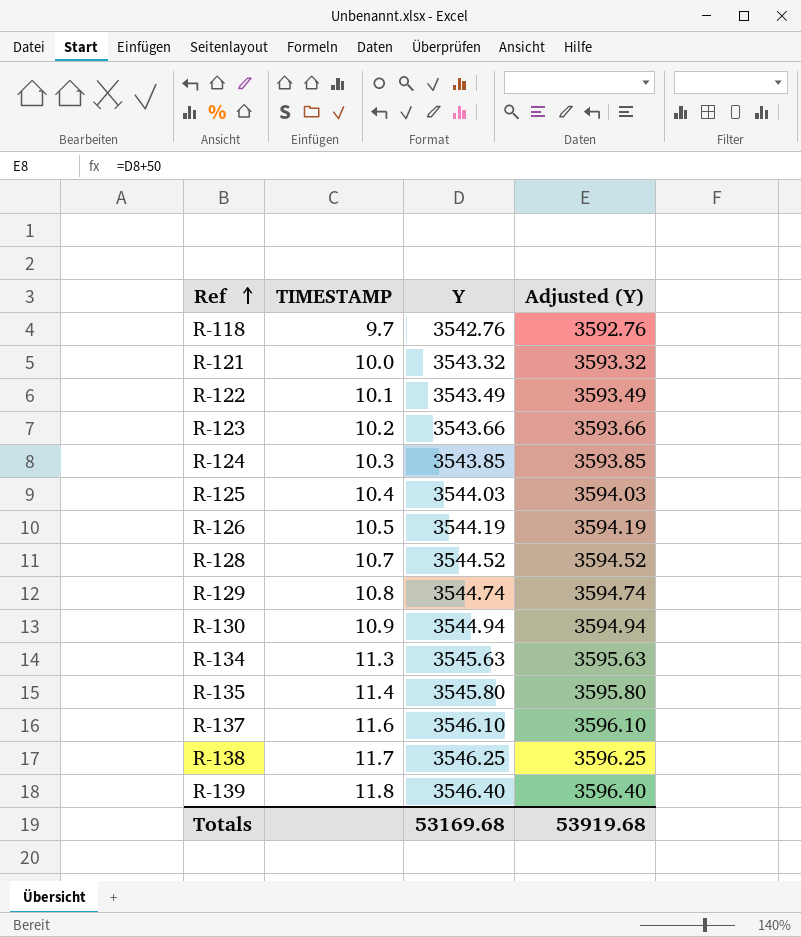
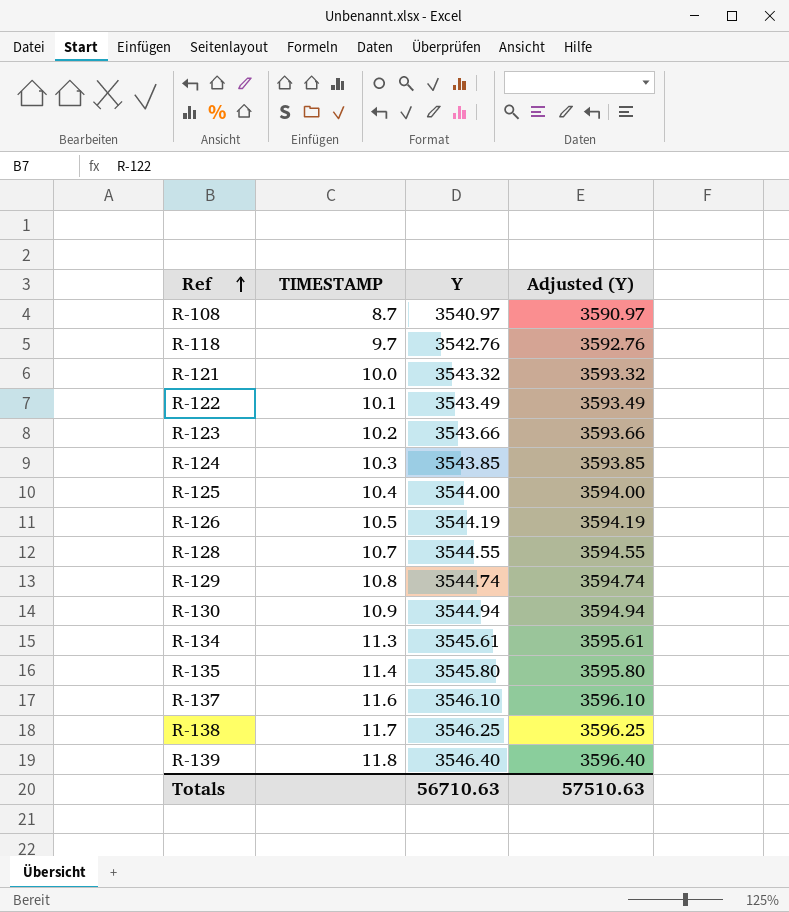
row R-108: none -> 8.7 | 3540.97 | 3590.97
R-125 | Y: 3544.03 -> 3544.00
R-125 | Adjusted (Y): 3594.03 -> 3594.00
R-128 | Y: 3544.52 -> 3544.55
R-128 | Adjusted (Y): 3594.52 -> 3594.55
R-134 | Y: 3545.63 -> 3545.61
R-134 | Adjusted (Y): 3595.63 -> 3595.61
Totals | Y: 53169.68 -> 56710.63
Totals | Adjusted (Y): 53919.68 -> 57510.63

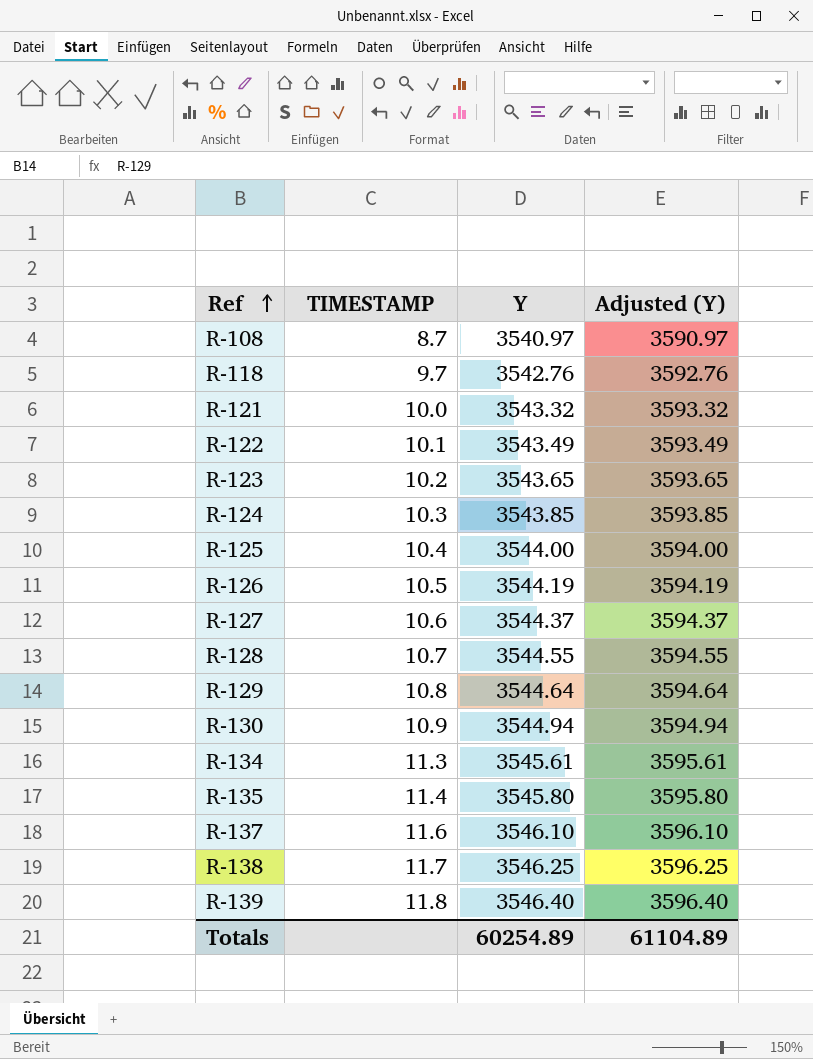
R-123 | Y: 3543.66 -> 3543.65
R-123 | Adjusted (Y): 3593.66 -> 3593.65
row R-127: none -> 10.6 | 3544.37 | 3594.37
R-129 | Y: 3544.74 -> 3544.64
R-129 | Adjusted (Y): 3594.74 -> 3594.64
Totals | Y: 56710.63 -> 60254.89
Totals | Adjusted (Y): 57510.63 -> 61104.89

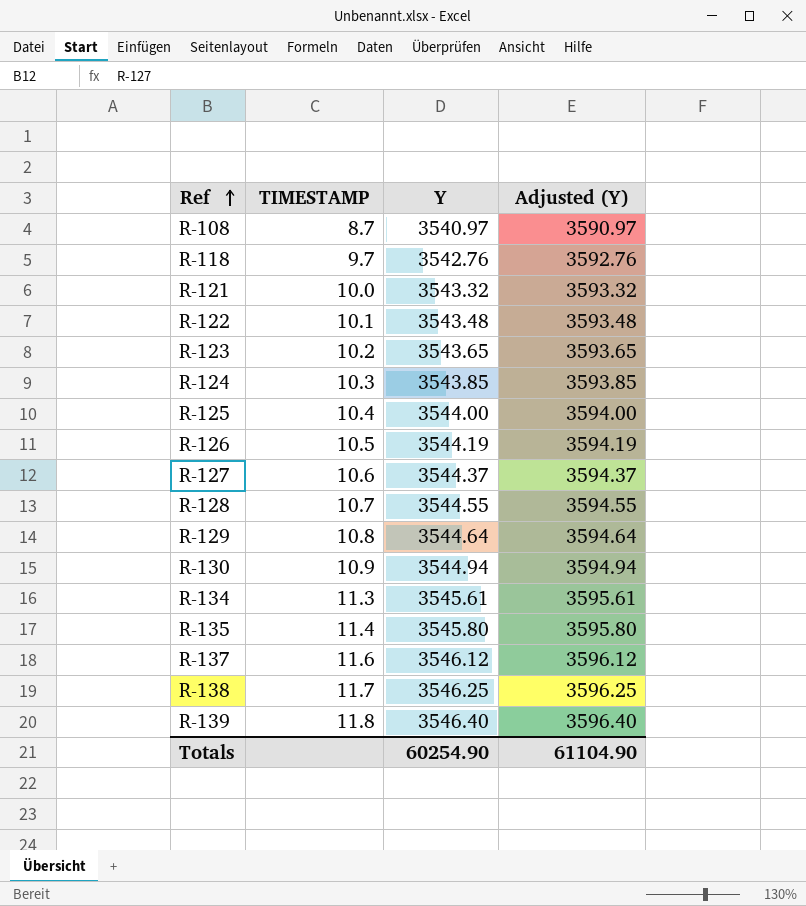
R-122 | Y: 3543.49 -> 3543.48
R-122 | Adjusted (Y): 3593.49 -> 3593.48
R-137 | Y: 3546.10 -> 3546.12
R-137 | Adjusted (Y): 3596.10 -> 3596.12
Totals | Y: 60254.89 -> 60254.90
Totals | Adjusted (Y): 61104.89 -> 61104.90

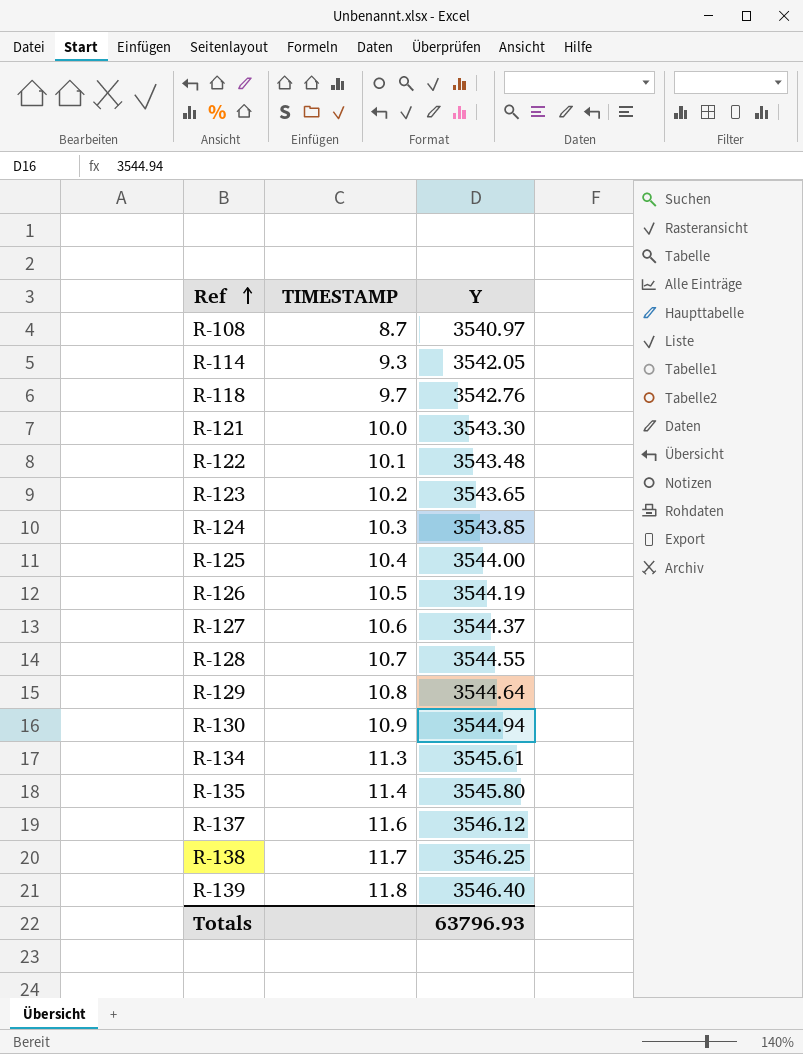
column Adjusted (Y) | formula: [Y] + 50 -> none
row R-114: none -> 9.3 | 3542.05
R-121 | Y: 3543.32 -> 3543.30
Totals | Y: 60254.90 -> 63796.93

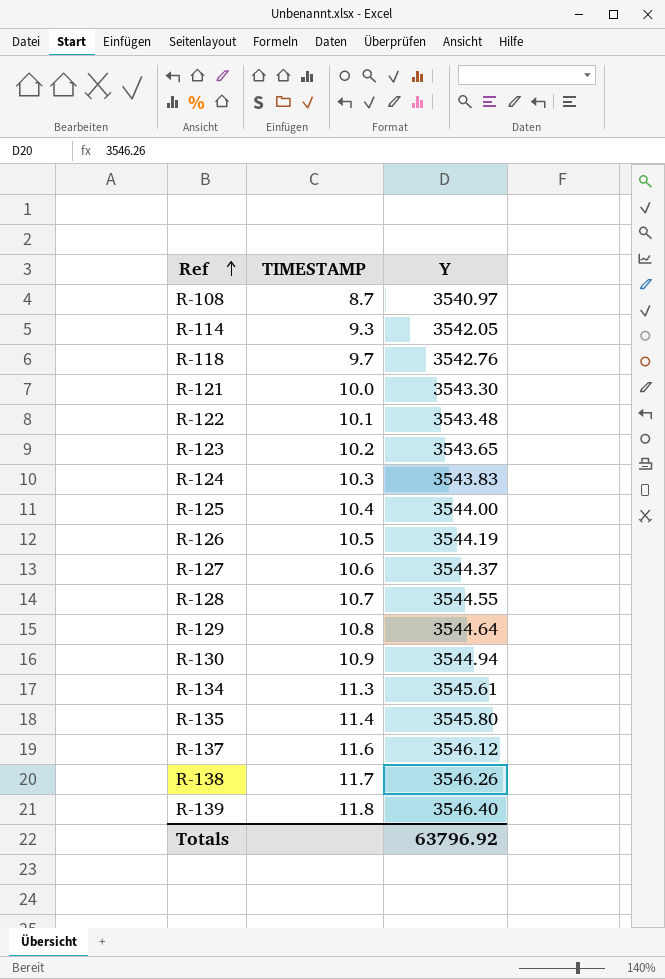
R-124 | Y: 3543.85 -> 3543.83
R-138 | Y: 3546.25 -> 3546.26
Totals | Y: 63796.93 -> 63796.92

